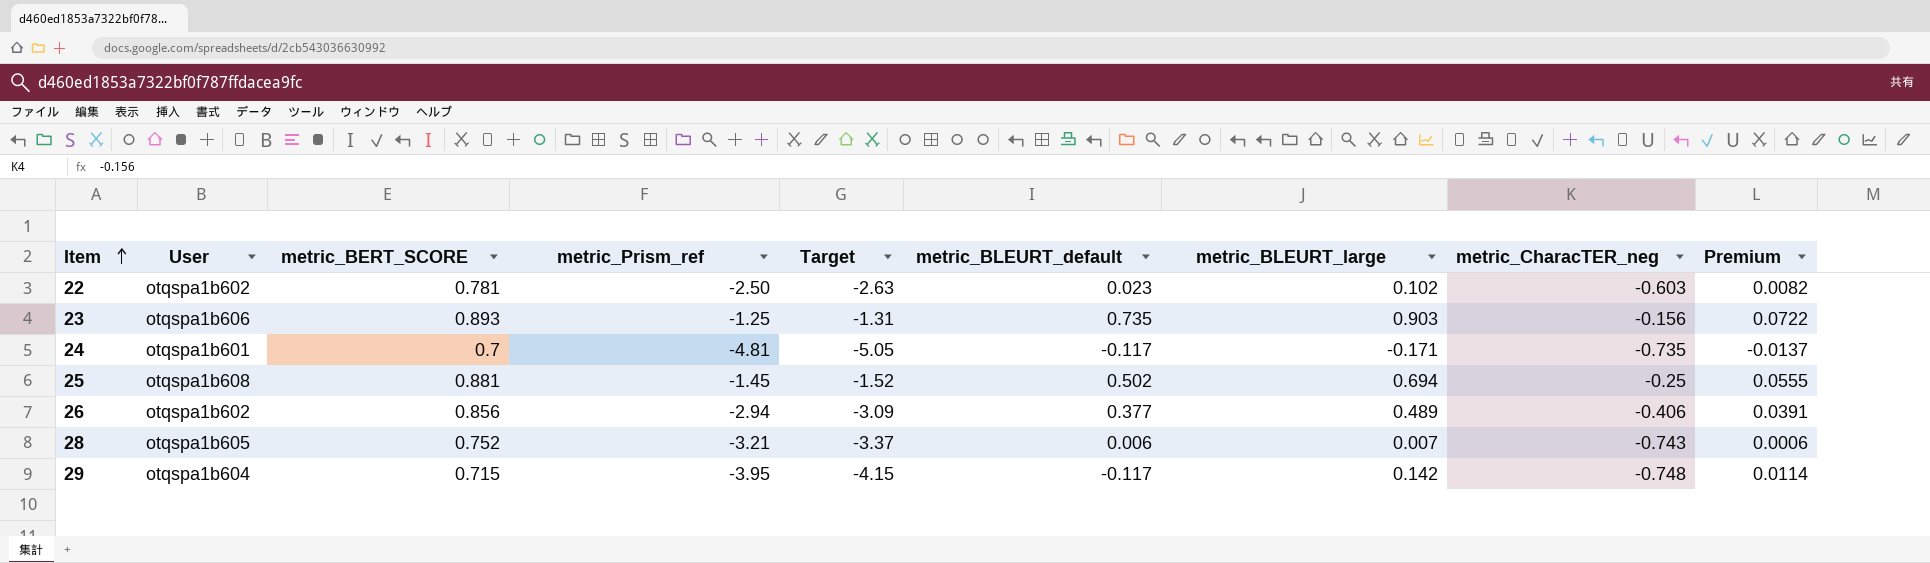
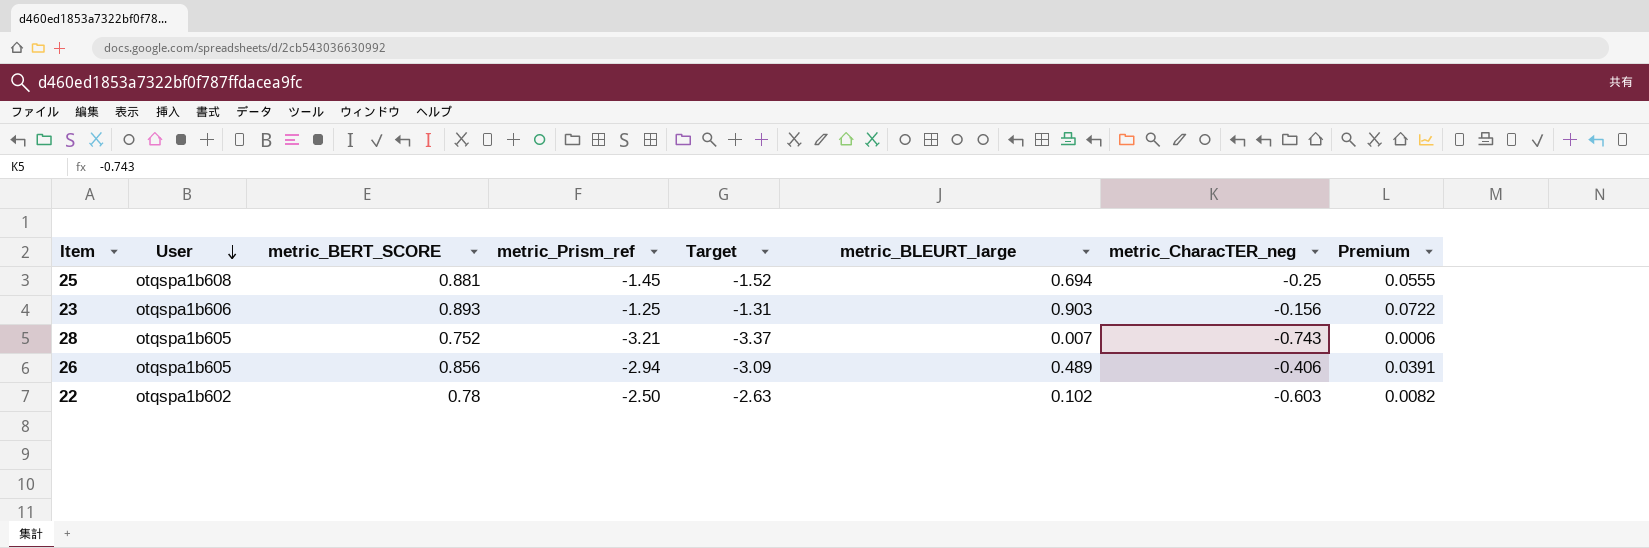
row order: Item ascending -> User descending
column metric_BLEURT_default | position: 6 -> none
row 24: otqspa1b601 | 0.7 | -4.81 | -5.05 | -0.117 | -0.171 | -0.735 | -0.0137 -> none
row 29: otqspa1b604 | 0.715 | -3.95 | -4.15 | -0.117 | 0.142 | -0.748 | 0.0114 -> none
26 | User: otqspa1b602 -> otqspa1b605
22 | metric_BERT_SCORE: 0.781 -> 0.78

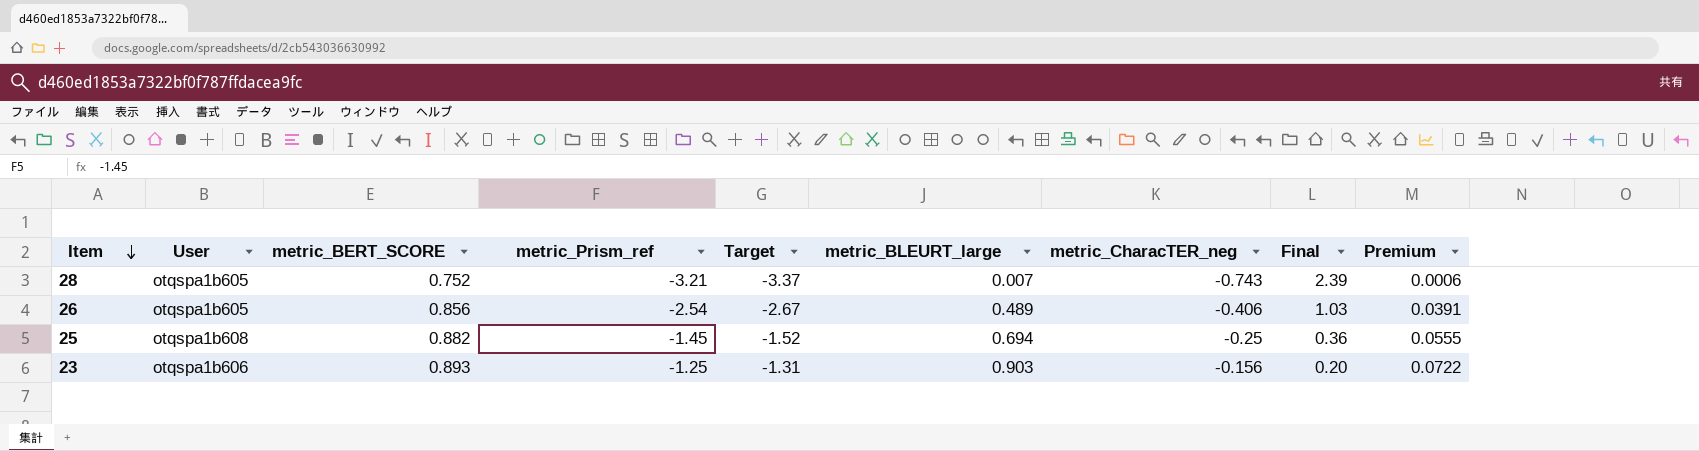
row order: User descending -> Item descending
column Final | formula: none -> [metric_Prism_ref] * [metric_CharacTER_neg]
row 22: otqspa1b602 | 0.78 | -2.50 | -2.63 | 0.102 | -0.603 | 0.0082 -> none
26 | metric_Prism_ref: -2.94 -> -2.54
26 | Target: -3.09 -> -2.67
25 | metric_BERT_SCORE: 0.881 -> 0.882

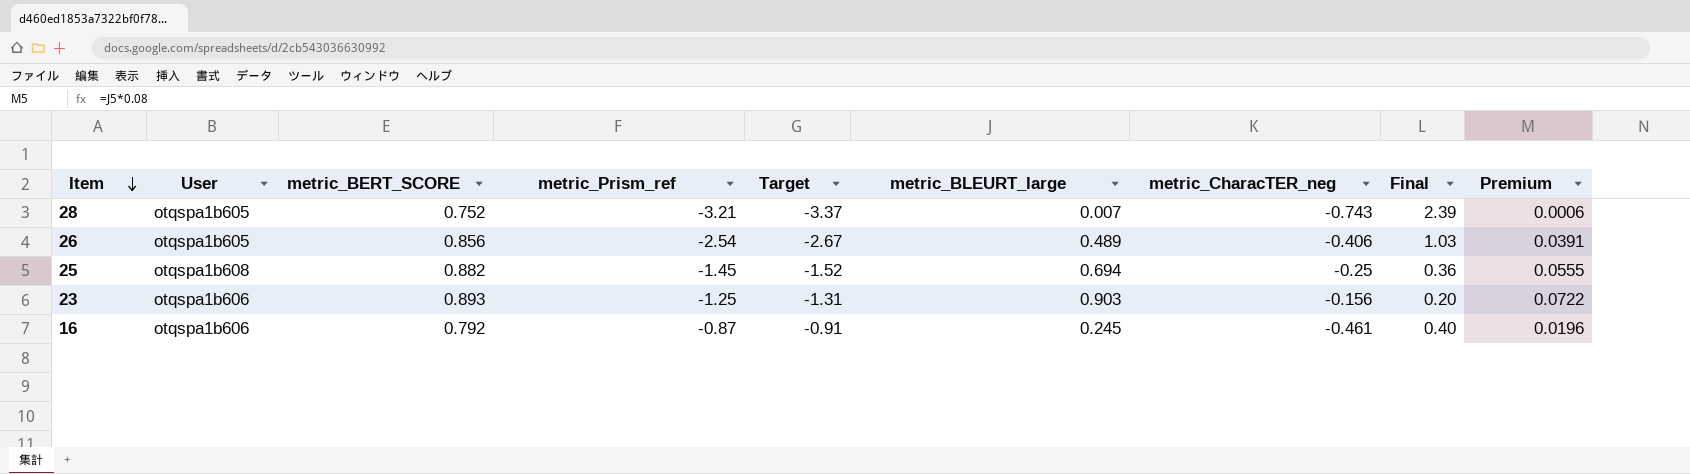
row 16: none -> otqspa1b606 | 0.792 | -0.87 | -0.91 | 0.245 | -0.461 | 0.40 | 0.0196

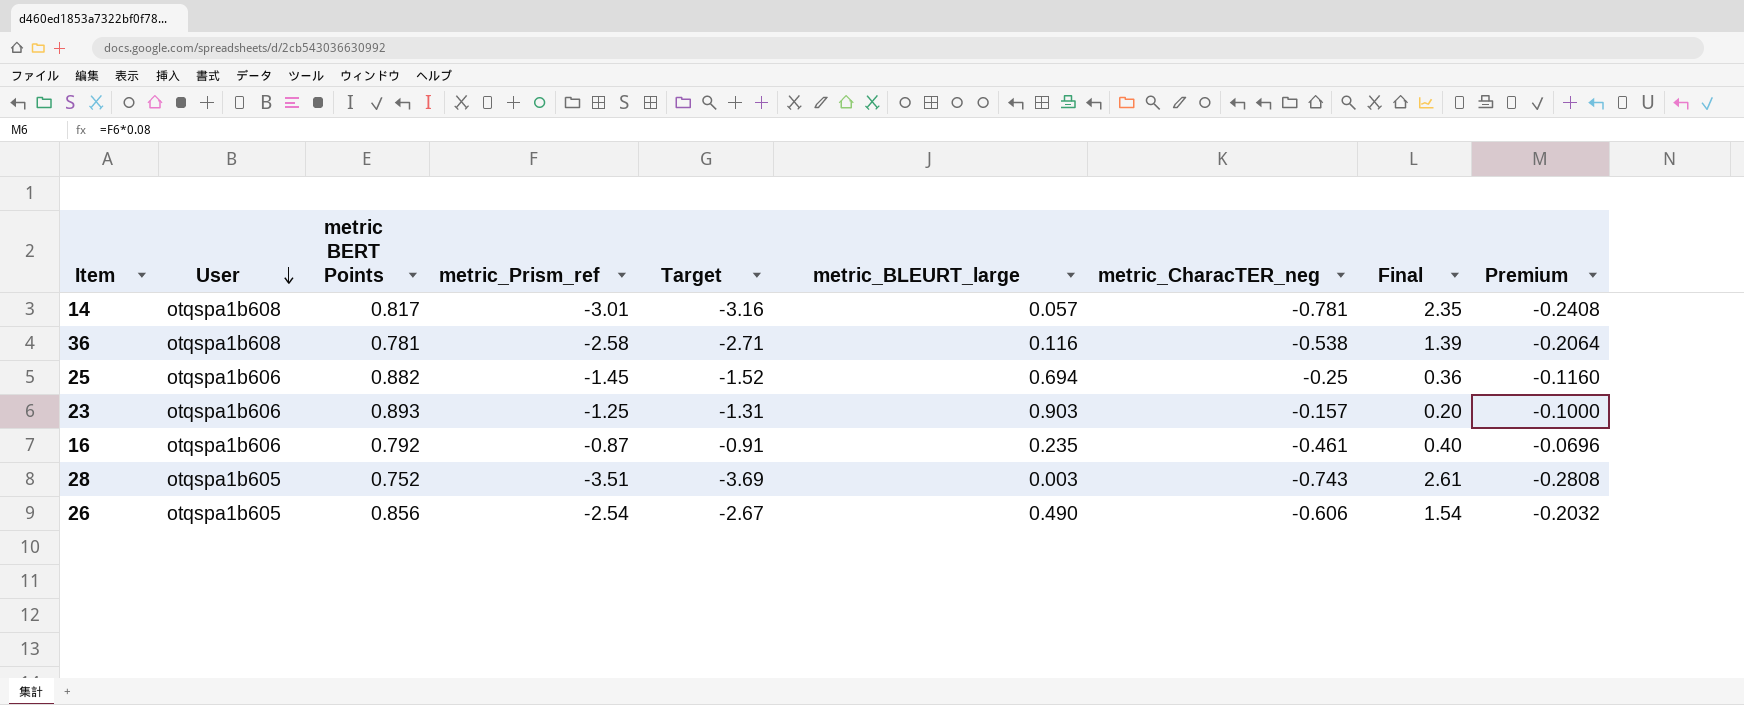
row order: Item descending -> User descending
column name: metric_BERT_SCORE -> metric BERT Points
column Premium | formula: [metric_BLEURT_large] * 0.08 -> [metric_Prism_ref] * 0.08
row 14: none -> otqspa1b608 | 0.817 | -3.01 | -3.16 | 0.057 | -0.781 | 2.35 | -0.2408
row 36: none -> otqspa1b608 | 0.781 | -2.58 | -2.71 | 0.116 | -0.538 | 1.39 | -0.2064
25 | User: otqspa1b608 -> otqspa1b606
23 | metric_CharacTER_neg: -0.156 -> -0.157
16 | metric_BLEURT_large: 0.245 -> 0.235
28 | metric_Prism_ref: -3.21 -> -3.51
28 | Target: -3.37 -> -3.69
28 | metric_BLEURT_large: 0.007 -> 0.003
28 | Final: 2.39 -> 2.61
26 | metric_BLEURT_large: 0.489 -> 0.490
26 | metric_CharacTER_neg: -0.406 -> -0.606
26 | Final: 1.03 -> 1.54

